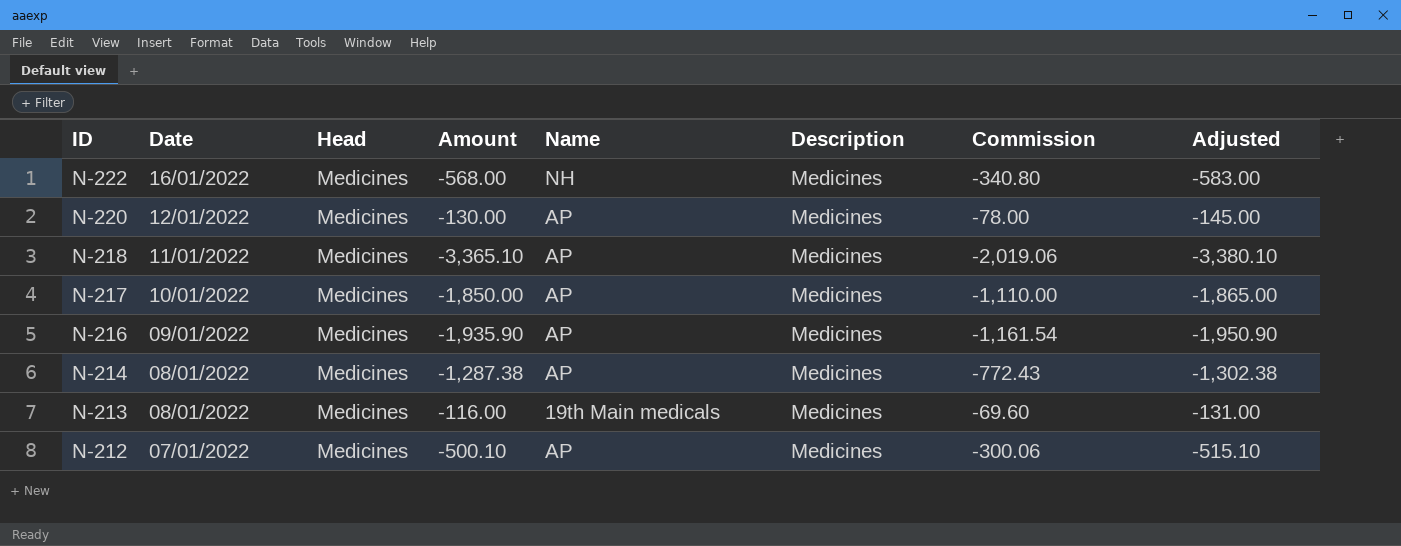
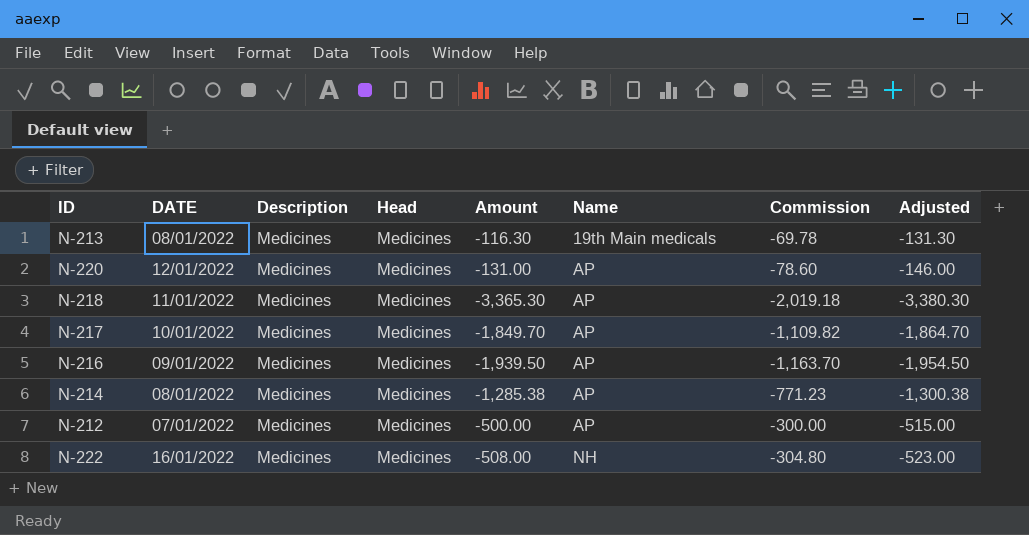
row order: ID descending -> Name ascending
column name: Date -> DATE
column Description | position: 6 -> 3
N-213 | Amount: -116.00 -> -116.30
N-213 | Commission: -69.60 -> -69.78
N-213 | Adjusted: -131.00 -> -131.30
N-220 | Amount: -130.00 -> -131.00
N-220 | Commission: -78.00 -> -78.60
N-220 | Adjusted: -145.00 -> -146.00
N-218 | Amount: -3,365.10 -> -3,365.30
N-218 | Commission: -2,019.06 -> -2,019.18
N-218 | Adjusted: -3,380.10 -> -3,380.30
N-217 | Amount: -1,850.00 -> -1,849.70
N-217 | Commission: -1,110.00 -> -1,109.82
N-217 | Adjusted: -1,865.00 -> -1,864.70
N-216 | Amount: -1,935.90 -> -1,939.50
N-216 | Commission: -1,161.54 -> -1,163.70
N-216 | Adjusted: -1,950.90 -> -1,954.50
N-214 | Amount: -1,287.38 -> -1,285.38
N-214 | Commission: -772.43 -> -771.23
N-214 | Adjusted: -1,302.38 -> -1,300.38
N-212 | Amount: -500.10 -> -500.00
N-212 | Commission: -300.06 -> -300.00
N-212 | Adjusted: -515.10 -> -515.00
N-222 | Amount: -568.00 -> -508.00
N-222 | Commission: -340.80 -> -304.80
N-222 | Adjusted: -583.00 -> -523.00

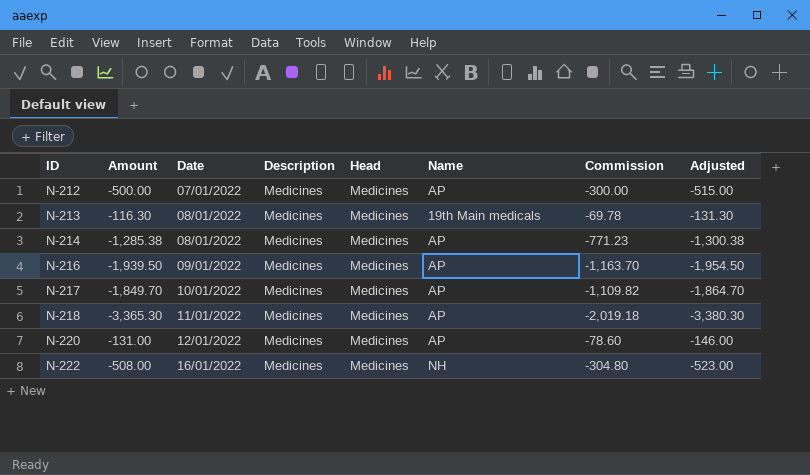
row order: Name ascending -> ID ascending
column Amount | position: 5 -> 2
column name: DATE -> Date

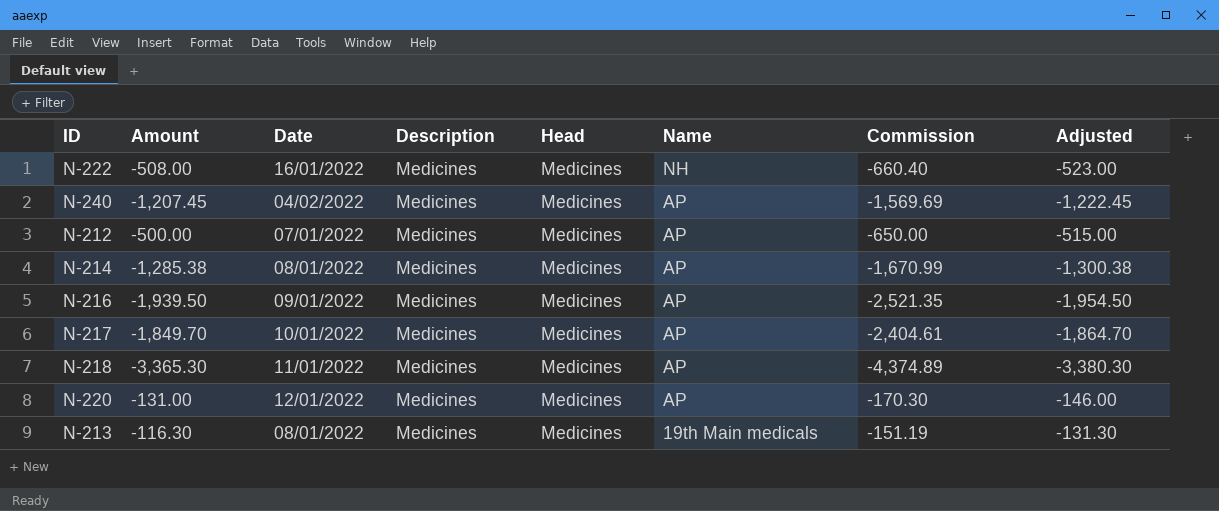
row order: ID ascending -> Name descending
column Commission | formula: [Amount] * 0.6 -> [Amount] * 1.3
row N-240: none -> -1,207.45 | 04/02/2022 | Medicines | Medicines | AP | -1,569.69 | -1,222.45

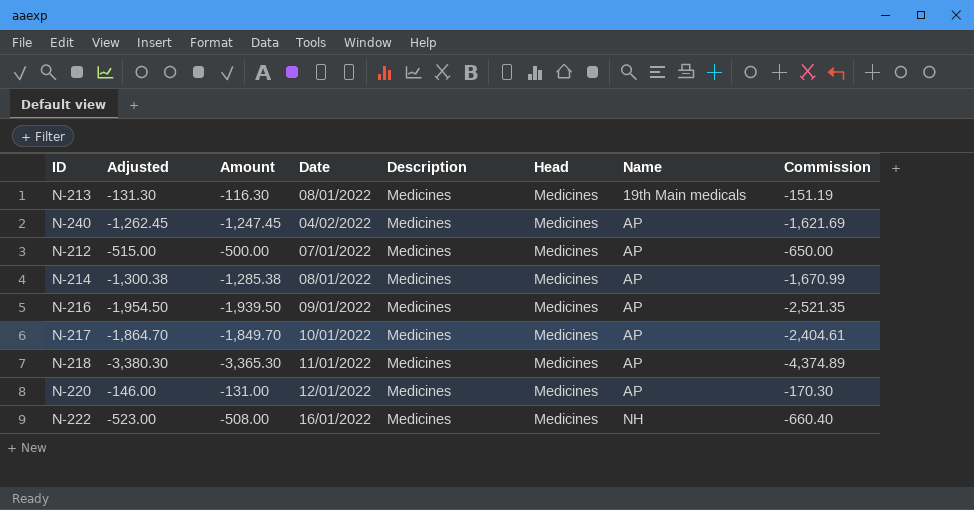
row order: Name descending -> Name ascending
column Adjusted | position: 8 -> 2
N-240 | Adjusted: -1,222.45 -> -1,262.45
N-240 | Amount: -1,207.45 -> -1,247.45
N-240 | Commission: -1,569.69 -> -1,621.69

